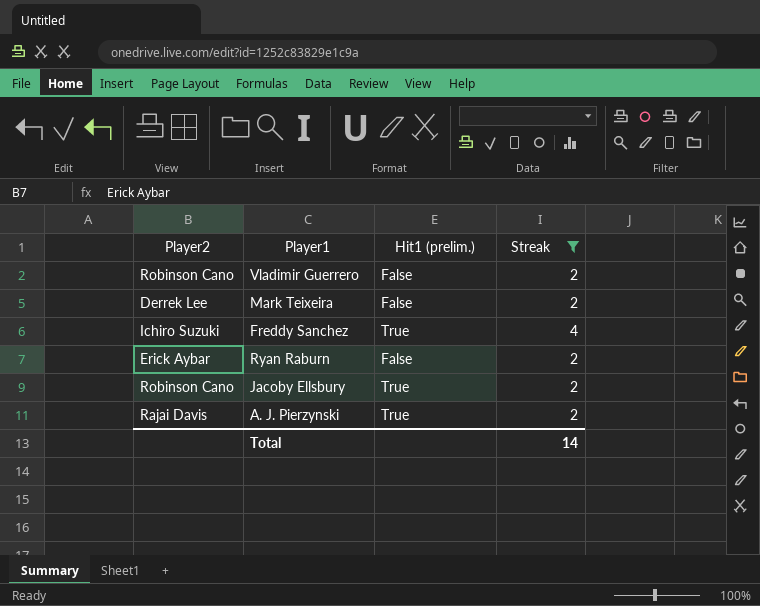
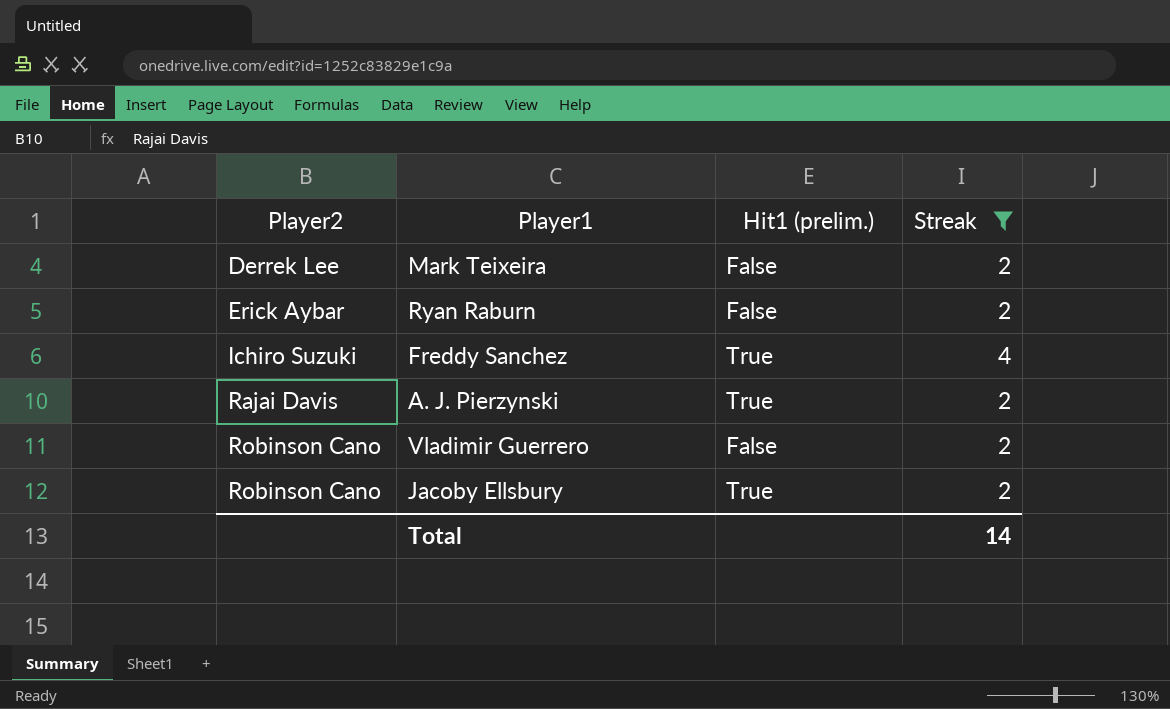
row order: none -> Player2 ascending

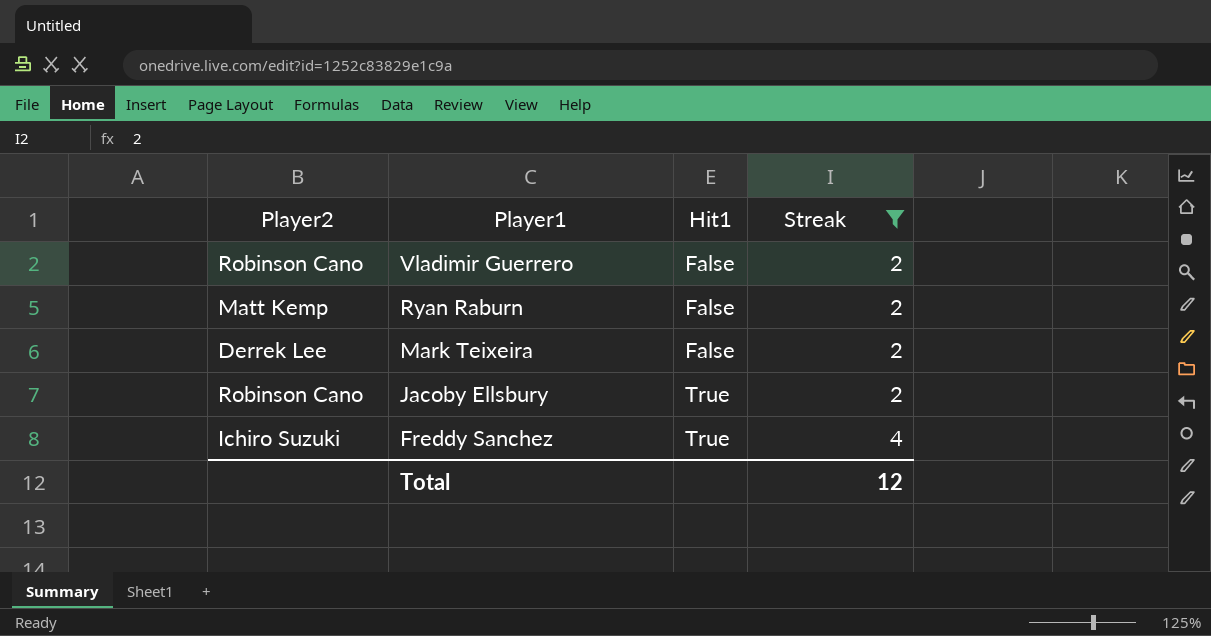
row order: Player2 ascending -> Player1 descending
column name: Hit1 (prelim.) -> Hit1
row A. J. Pierzynski: Rajai Davis | True | 2 -> none
Ryan Raburn | Player2: Erick Aybar -> Matt Kemp
Total | Streak: 14 -> 12

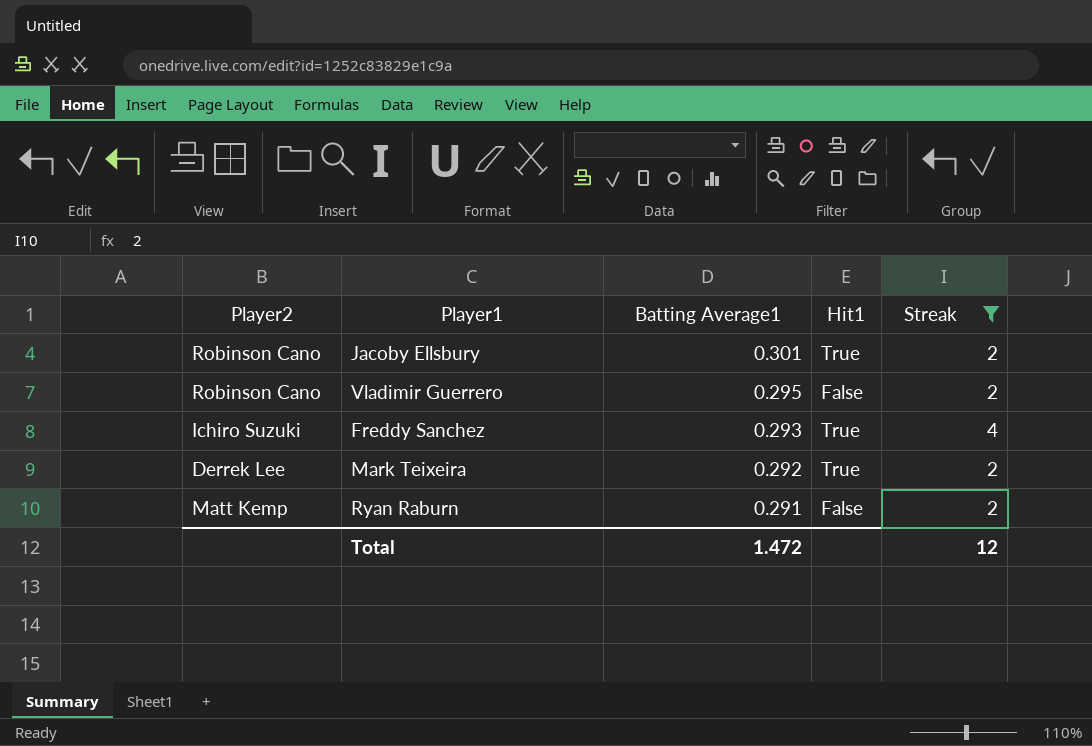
row order: Player1 descending -> Batting Average1 descending
column Batting Average1 | position: none -> 3
Mark Teixeira | Hit1: False -> True

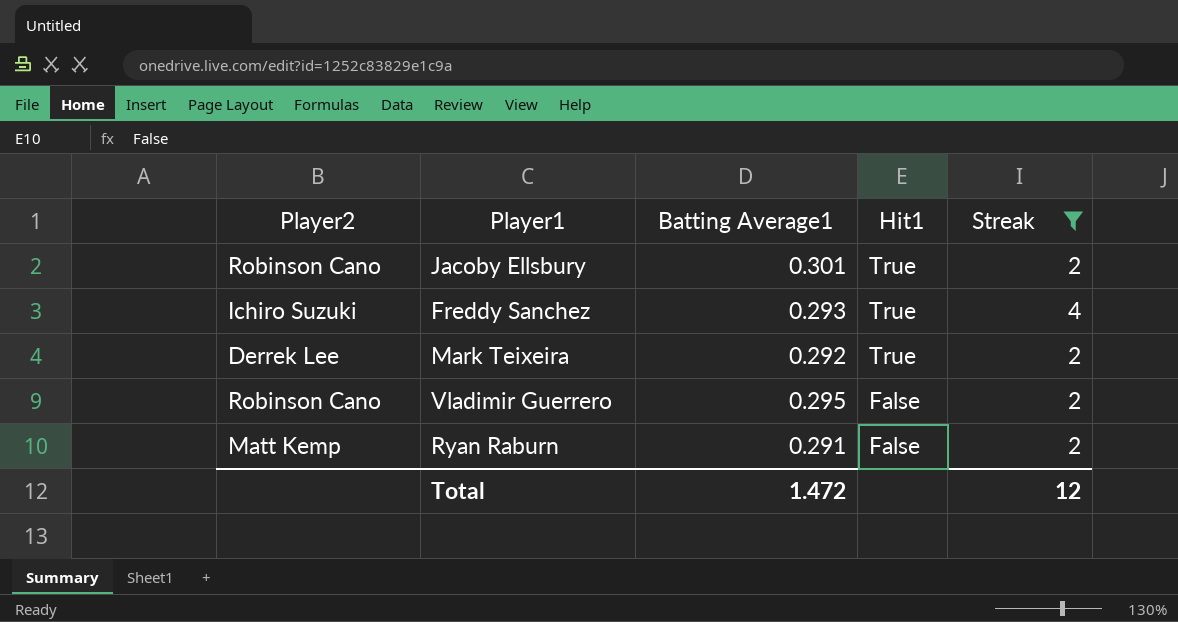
row order: Batting Average1 descending -> Hit1 descending

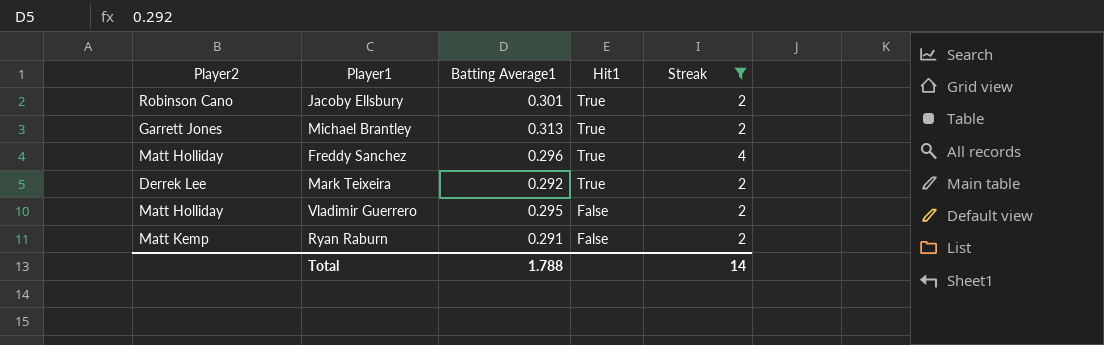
row Michael Brantley: none -> Garrett Jones | 0.313 | True | 2
Freddy Sanchez | Player2: Ichiro Suzuki -> Matt Holliday
Freddy Sanchez | Batting Average1: 0.293 -> 0.296
Vladimir Guerrero | Player2: Robinson Cano -> Matt Holliday
Total | Batting Average1: 1.472 -> 1.788
Total | Streak: 12 -> 14

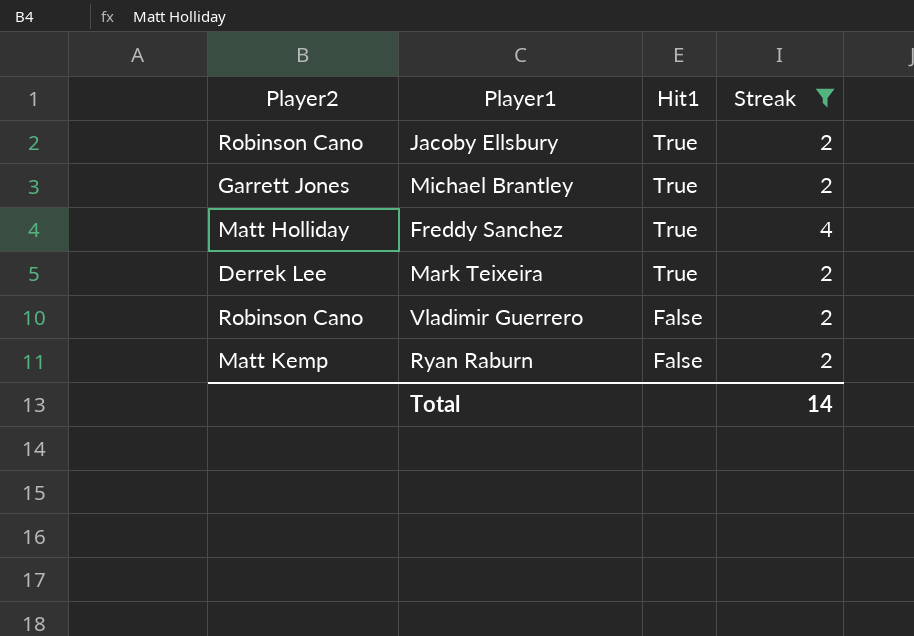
column Batting Average1 | position: 3 -> none
Vladimir Guerrero | Player2: Matt Holliday -> Robinson Cano

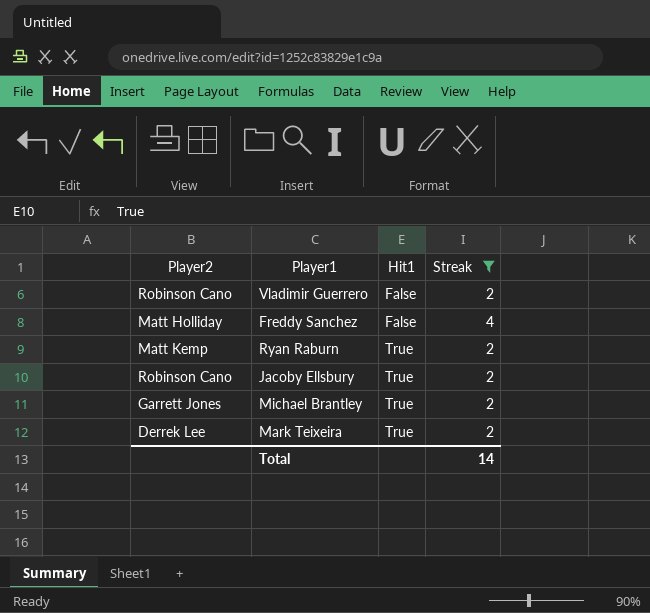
row order: Hit1 descending -> Hit1 ascending
Freddy Sanchez | Hit1: True -> False
Ryan Raburn | Hit1: False -> True

